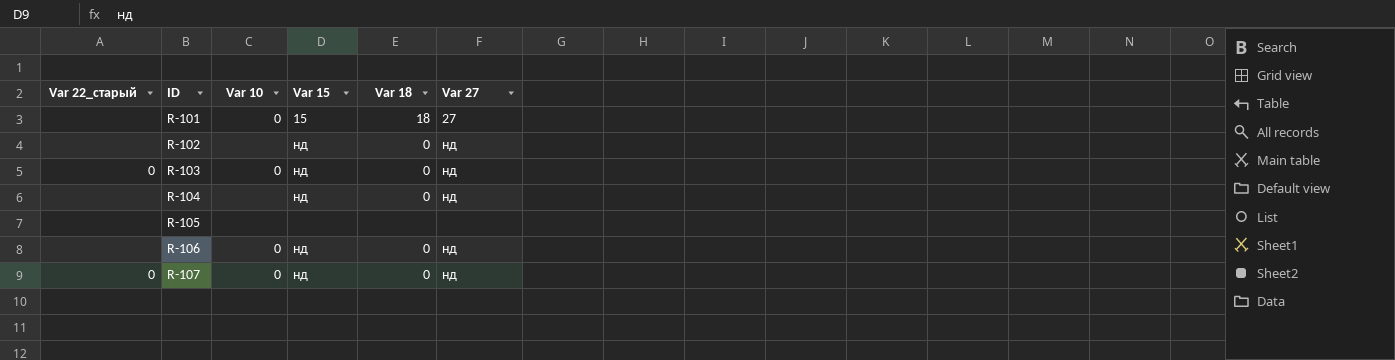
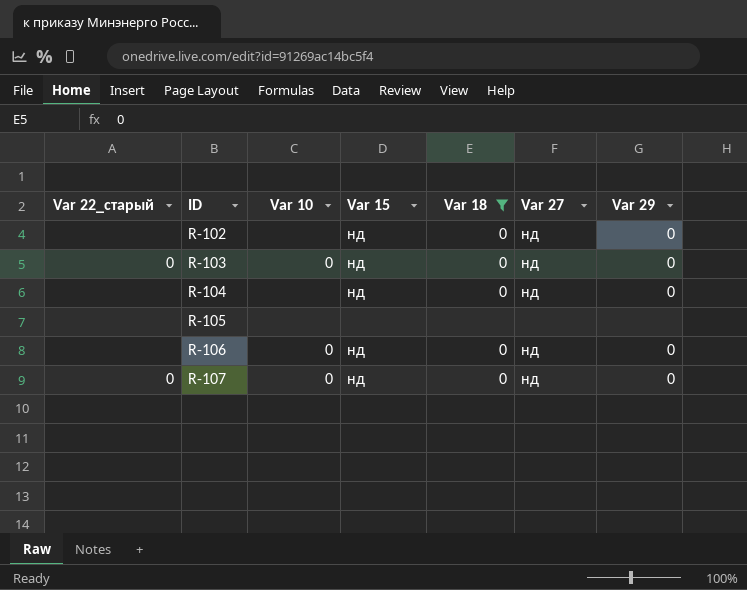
filter: none -> Var 18 != 18
column Var 29 | position: none -> 7

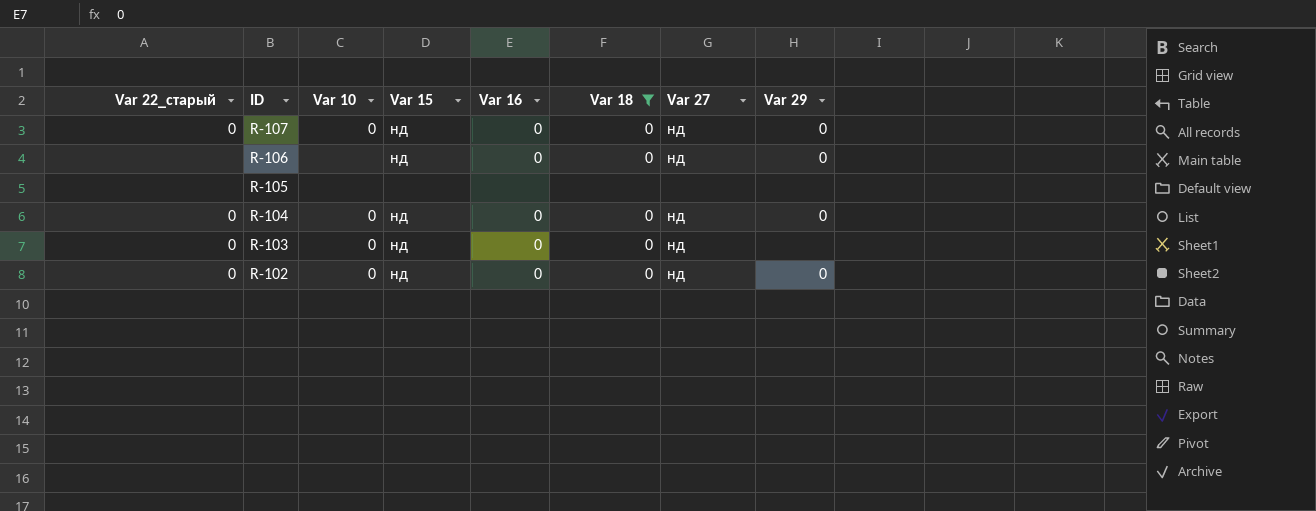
row order: ID ascending -> ID descending
column Var 16 | position: none -> 5
R-106 | Var 10: 0 -> none
R-104 | Var 22_старый: none -> 0
R-104 | Var 10: none -> 0
R-103 | Var 29: 0 -> none
R-102 | Var 22_старый: none -> 0
R-102 | Var 10: none -> 0

